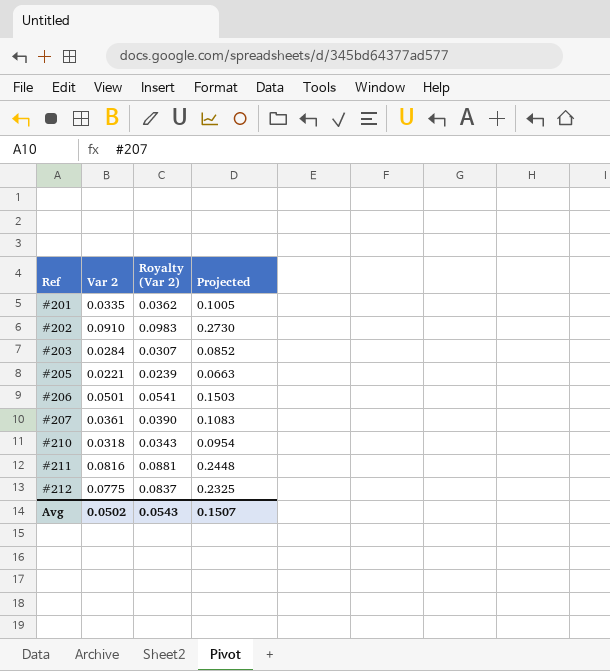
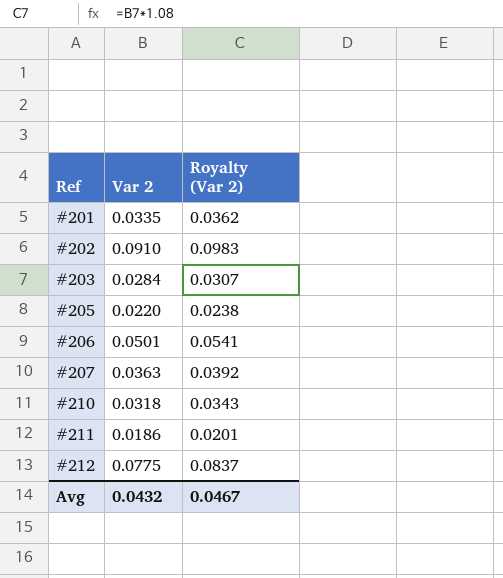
column Projected | formula: [Var 2] * 3 -> none
#205 | Var 2: 0.0221 -> 0.0220
#205 | Royalty (Var 2): 0.0239 -> 0.0238
#207 | Var 2: 0.0361 -> 0.0363
#207 | Royalty (Var 2): 0.0390 -> 0.0392
#211 | Var 2: 0.0816 -> 0.0186
#211 | Royalty (Var 2): 0.0881 -> 0.0201
Avg | Var 2: 0.0502 -> 0.0432
Avg | Royalty (Var 2): 0.0543 -> 0.0467

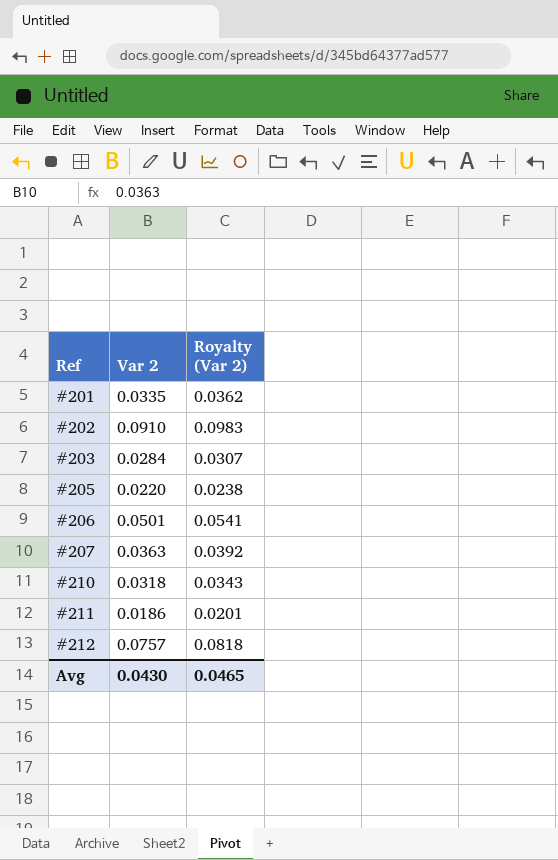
#212 | Var 2: 0.0775 -> 0.0757
#212 | Royalty (Var 2): 0.0837 -> 0.0818
Avg | Var 2: 0.0432 -> 0.0430
Avg | Royalty (Var 2): 0.0467 -> 0.0465

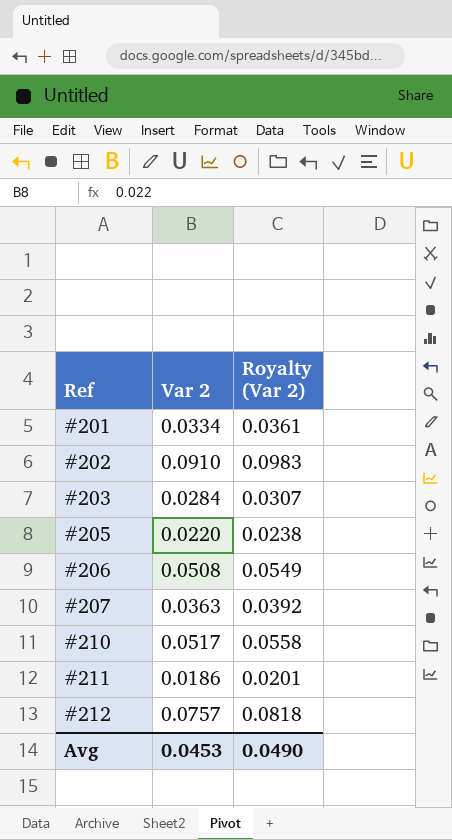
#201 | Var 2: 0.0335 -> 0.0334
#201 | Royalty (Var 2): 0.0362 -> 0.0361
#206 | Var 2: 0.0501 -> 0.0508
#206 | Royalty (Var 2): 0.0541 -> 0.0549
#210 | Var 2: 0.0318 -> 0.0517
#210 | Royalty (Var 2): 0.0343 -> 0.0558
Avg | Var 2: 0.0430 -> 0.0453
Avg | Royalty (Var 2): 0.0465 -> 0.0490

